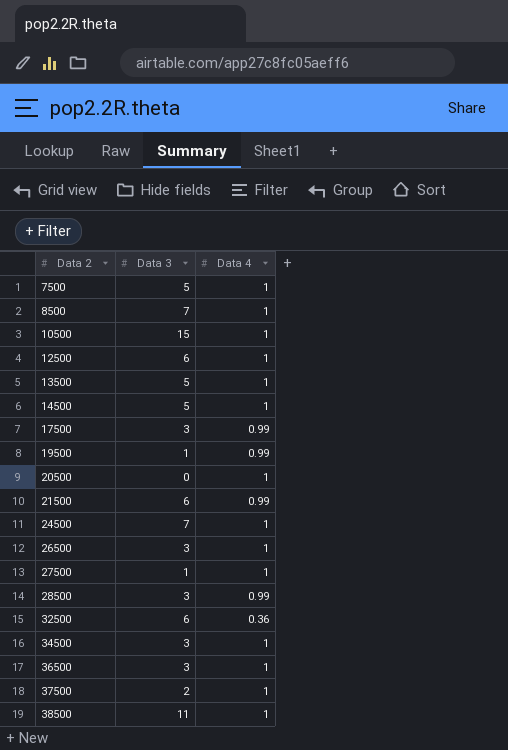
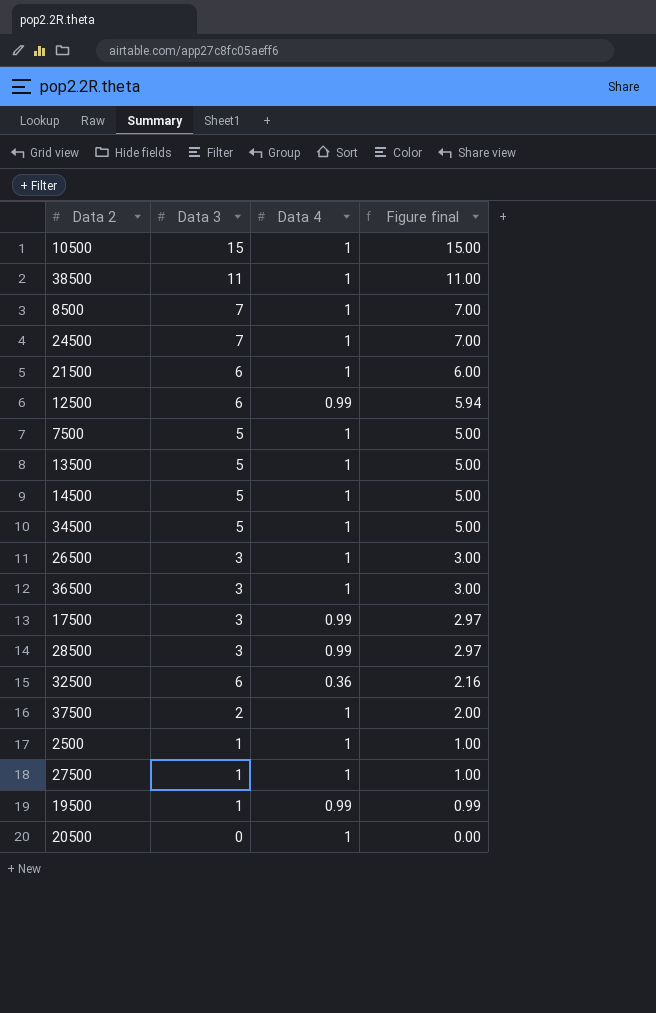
row order: Data 2 ascending -> Figure final descending
column Figure final | formula: none -> [Data 3] * [Data 4]
21500 | Data 4: 0.99 -> 1
12500 | Data 4: 1 -> 0.99
34500 | Data 3: 3 -> 5
row 2500: none -> 1 | 1 | 1.00

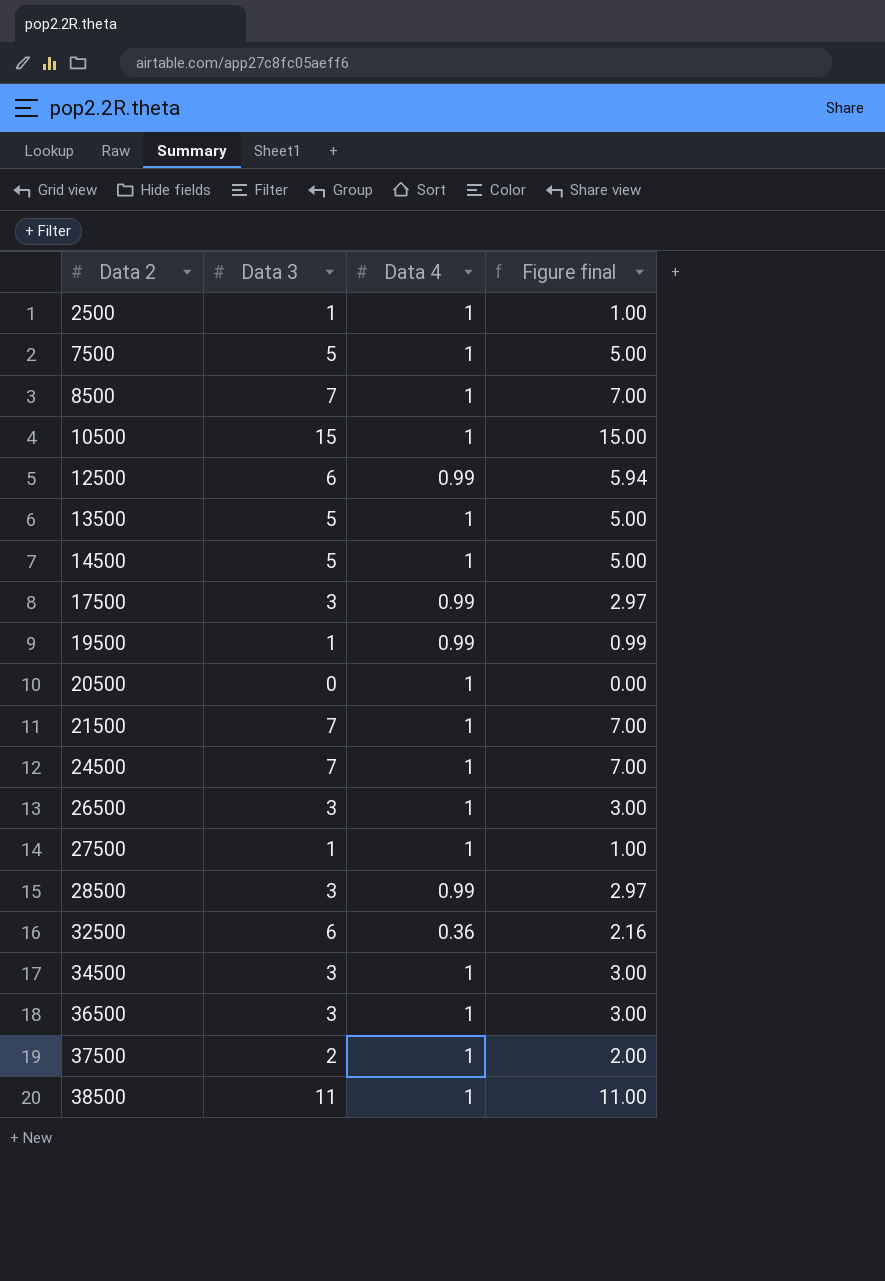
row order: Figure final descending -> Data 2 ascending
21500 | Data 3: 6 -> 7
21500 | Figure final: 6.00 -> 7.00
34500 | Data 3: 5 -> 3
34500 | Figure final: 5.00 -> 3.00

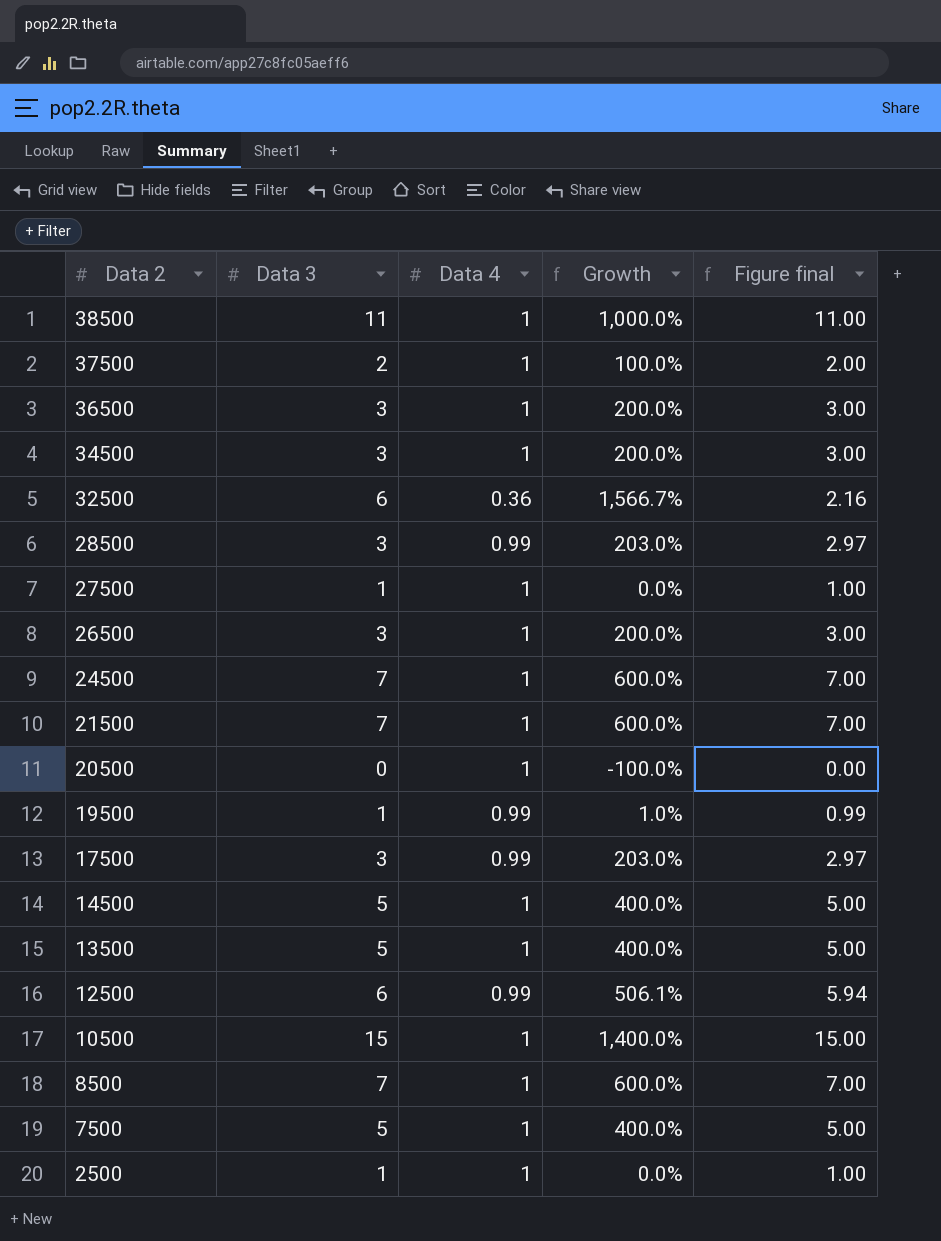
row order: Data 2 ascending -> Data 2 descending
column Growth | formula: none -> ([Data 3] - [Data 4]) / [Data 4]

